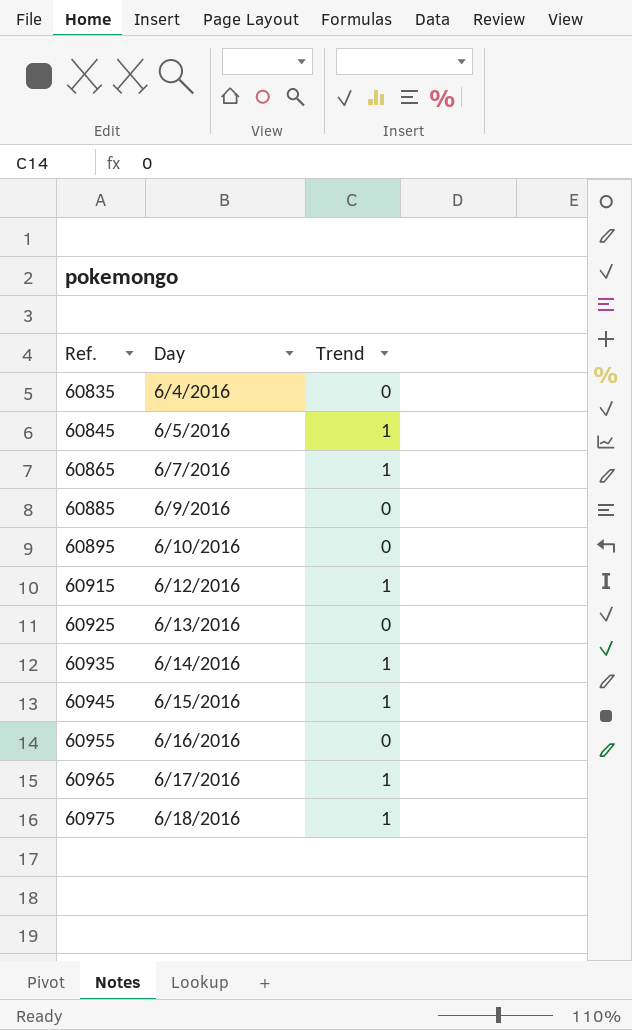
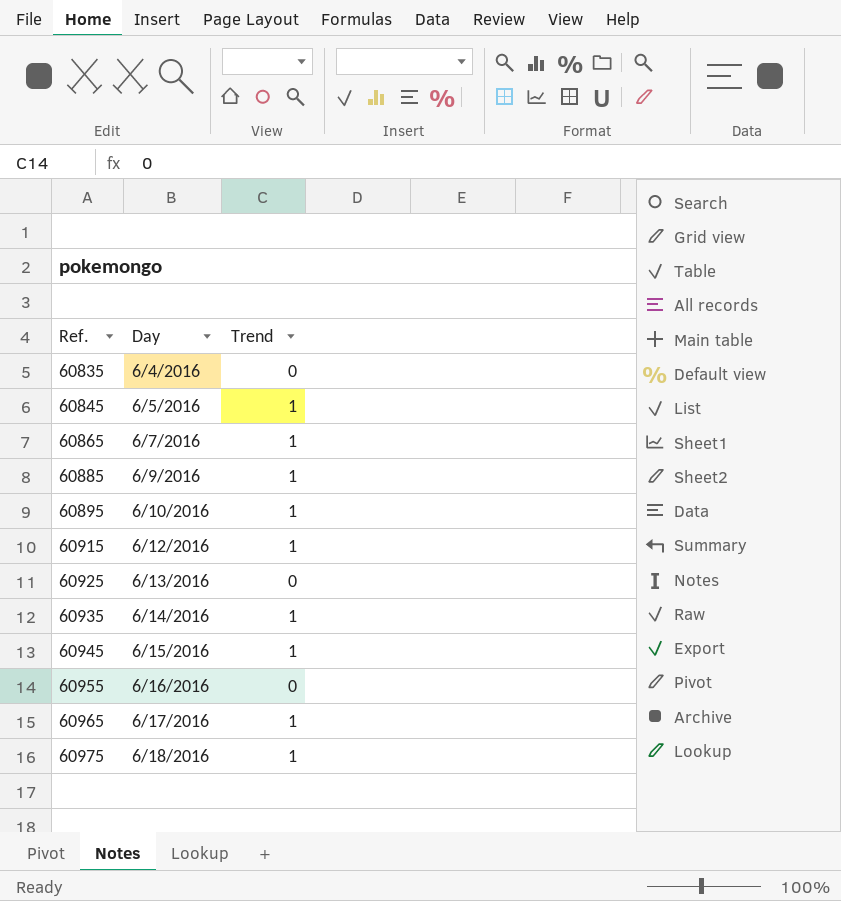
60885 | Trend: 0 -> 1
60895 | Trend: 0 -> 1

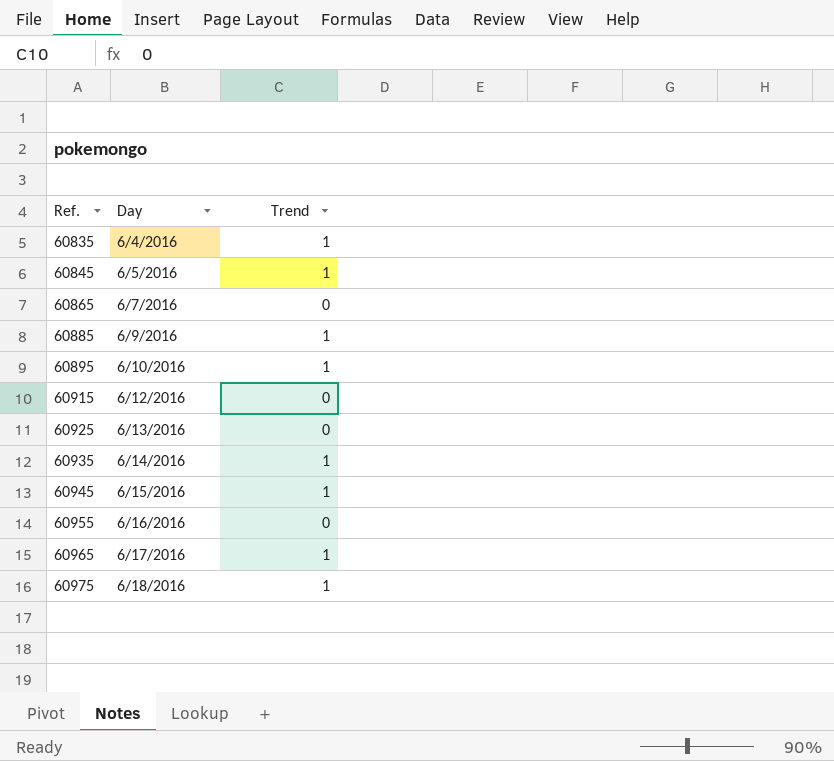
60835 | Trend: 0 -> 1
60865 | Trend: 1 -> 0
60915 | Trend: 1 -> 0

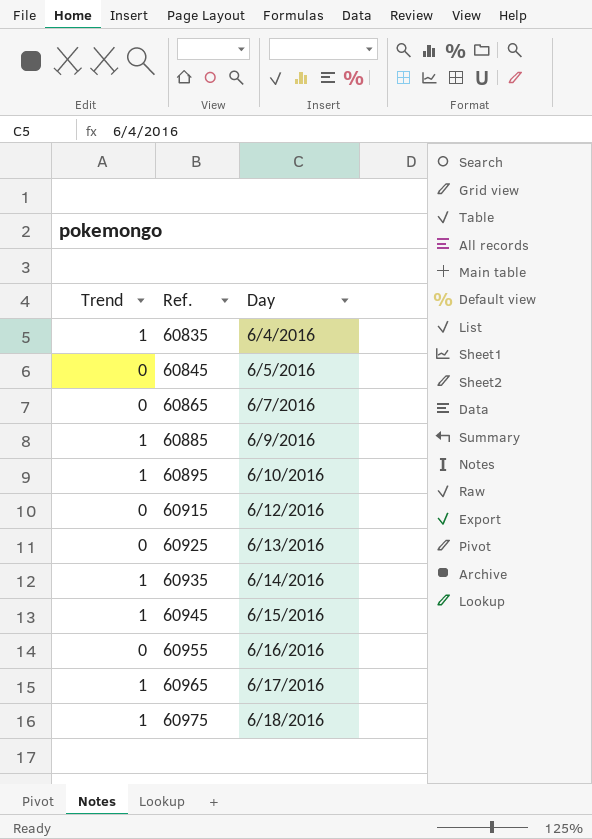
column Trend | position: 3 -> 1
60845 | Trend: 1 -> 0

